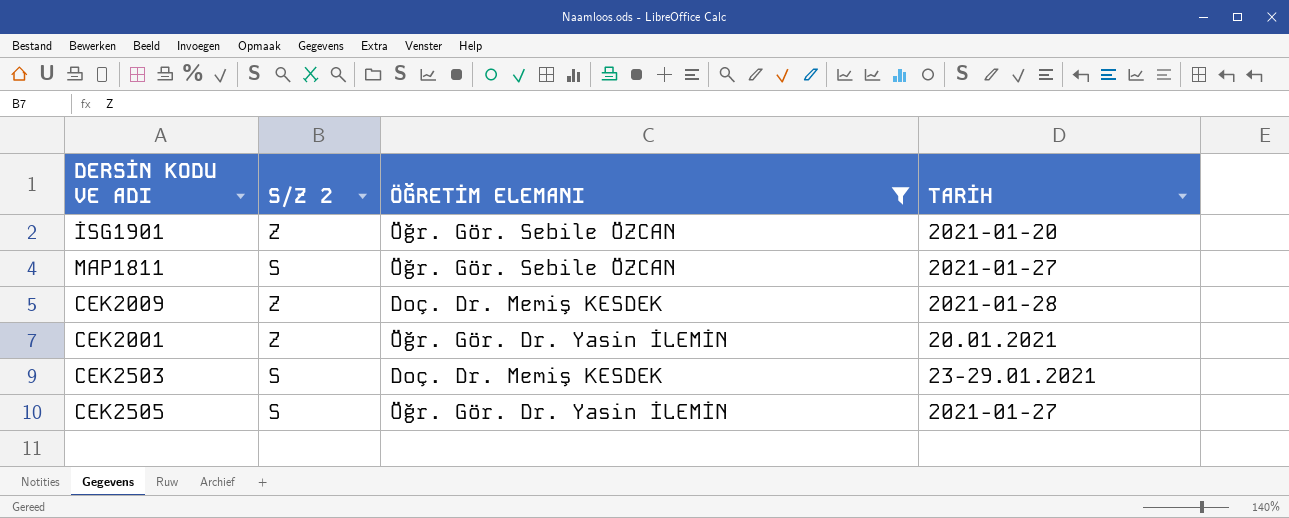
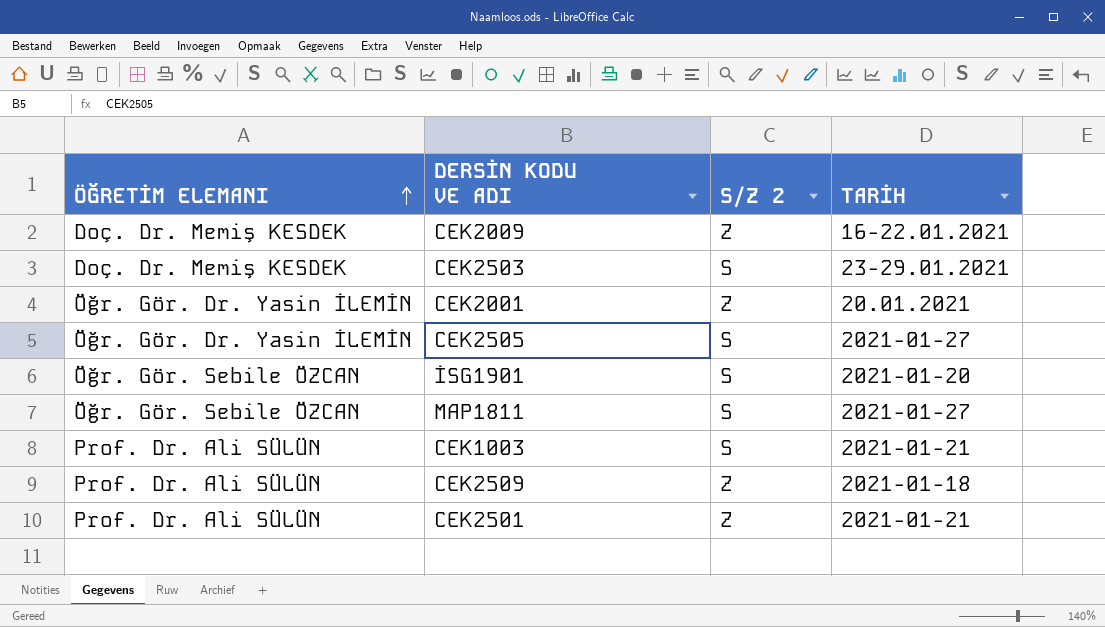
filter: ÖĞRETİM ELEMANI != Prof. Dr. Ali SÜLÜN -> none
row order: none -> ÖĞRETİM ELEMANI ascending
column ÖĞRETİM ELEMANI | position: 3 -> 1
CEK2009 | TARİH: 2021-01-28 -> 16-22.01.2021
İSG1901 | S/Z 2: Z -> S

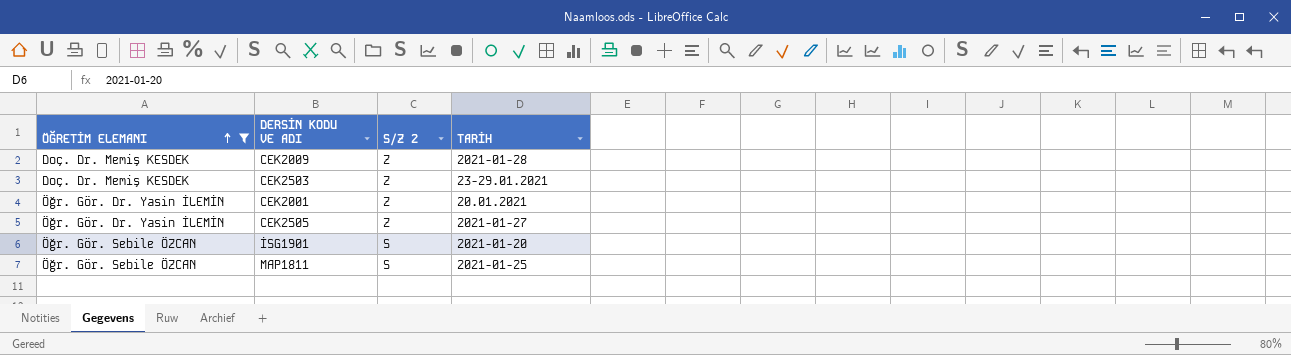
filter: none -> ÖĞRETİM ELEMANI != Prof. Dr. Ali SÜLÜN
CEK2009 | TARİH: 16-22.01.2021 -> 2021-01-28
CEK2503 | S/Z 2: S -> Z
CEK2505 | S/Z 2: S -> Z
MAP1811 | TARİH: 2021-01-27 -> 2021-01-25

